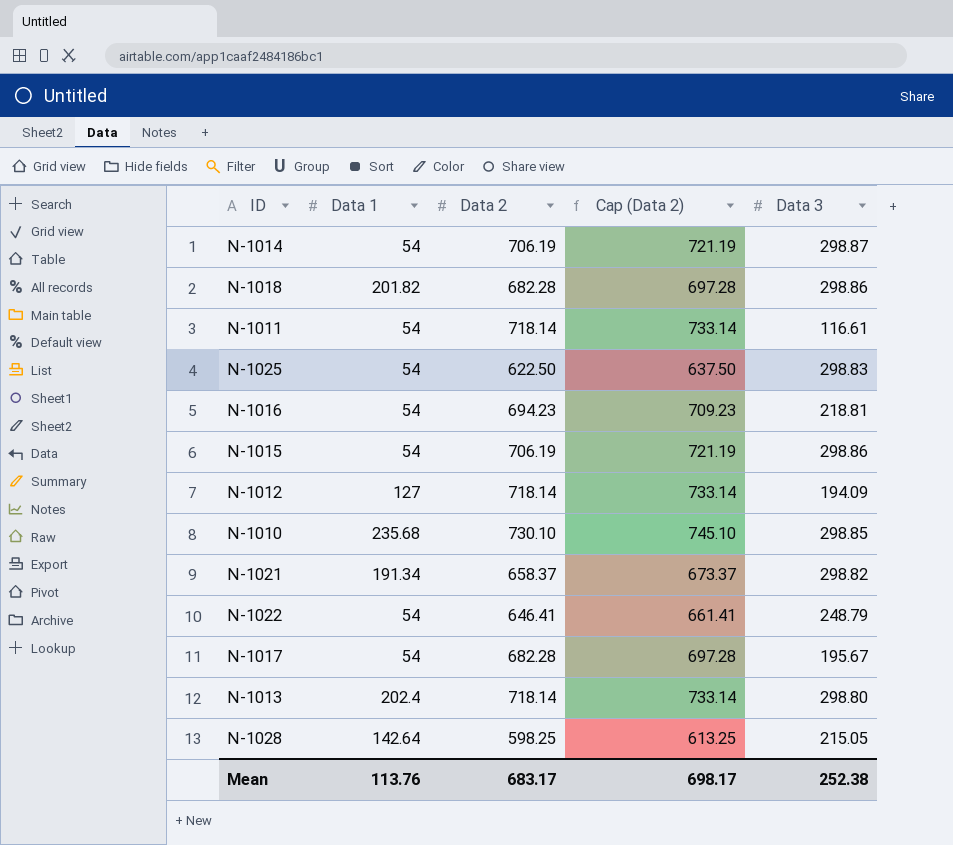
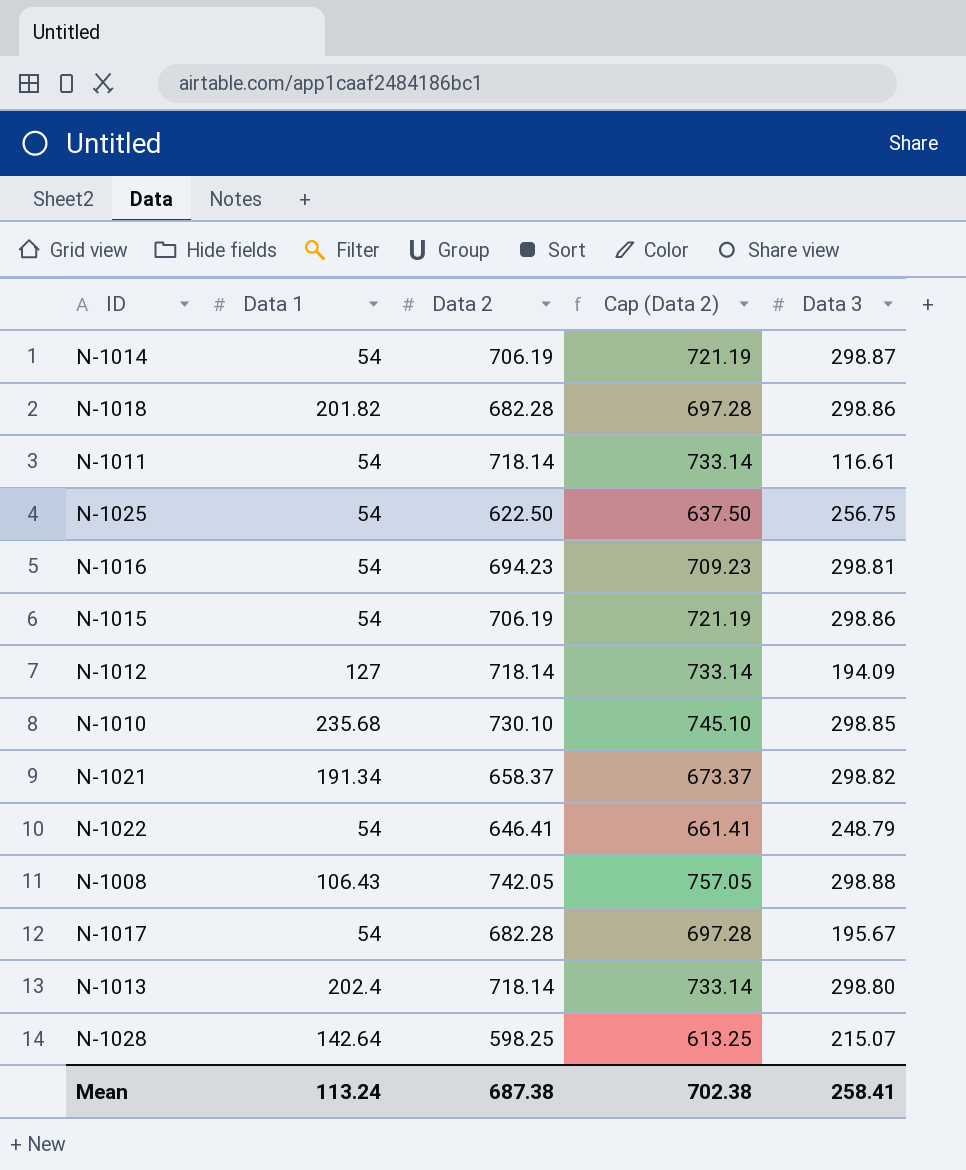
N-1025 | Data 3: 298.83 -> 256.75
N-1016 | Data 3: 218.81 -> 298.81
row N-1008: none -> 106.43 | 742.05 | 757.05 | 298.88
N-1028 | Data 3: 215.05 -> 215.07
Mean | Data 1: 113.76 -> 113.24
Mean | Data 2: 683.17 -> 687.38
Mean | Cap (Data 2): 698.17 -> 702.38
Mean | Data 3: 252.38 -> 258.41

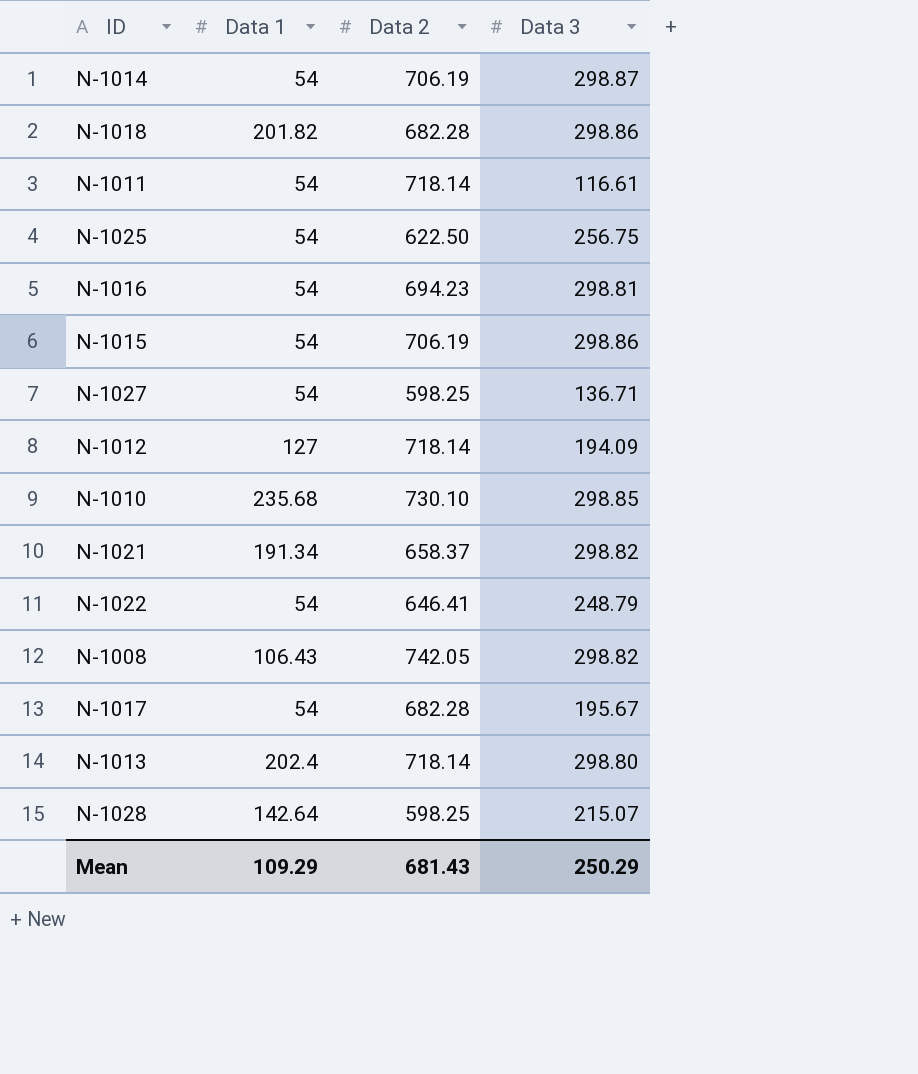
column Cap (Data 2) | formula: [Data 2] + 15 -> none
row N-1027: none -> 54 | 598.25 | 136.71
N-1008 | Data 3: 298.88 -> 298.82
Mean | Data 1: 113.24 -> 109.29
Mean | Data 2: 687.38 -> 681.43
Mean | Data 3: 258.41 -> 250.29

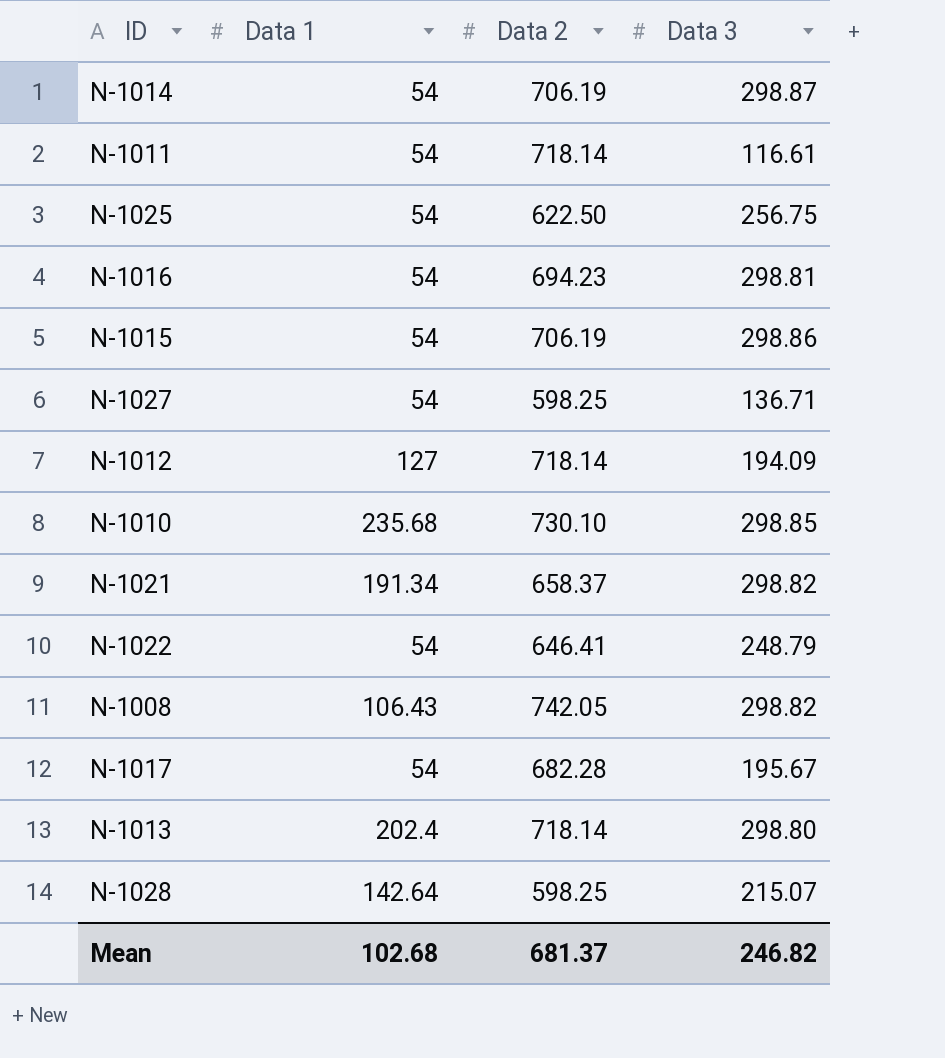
row N-1018: 201.82 | 682.28 | 298.86 -> none
Mean | Data 1: 109.29 -> 102.68
Mean | Data 2: 681.43 -> 681.37
Mean | Data 3: 250.29 -> 246.82

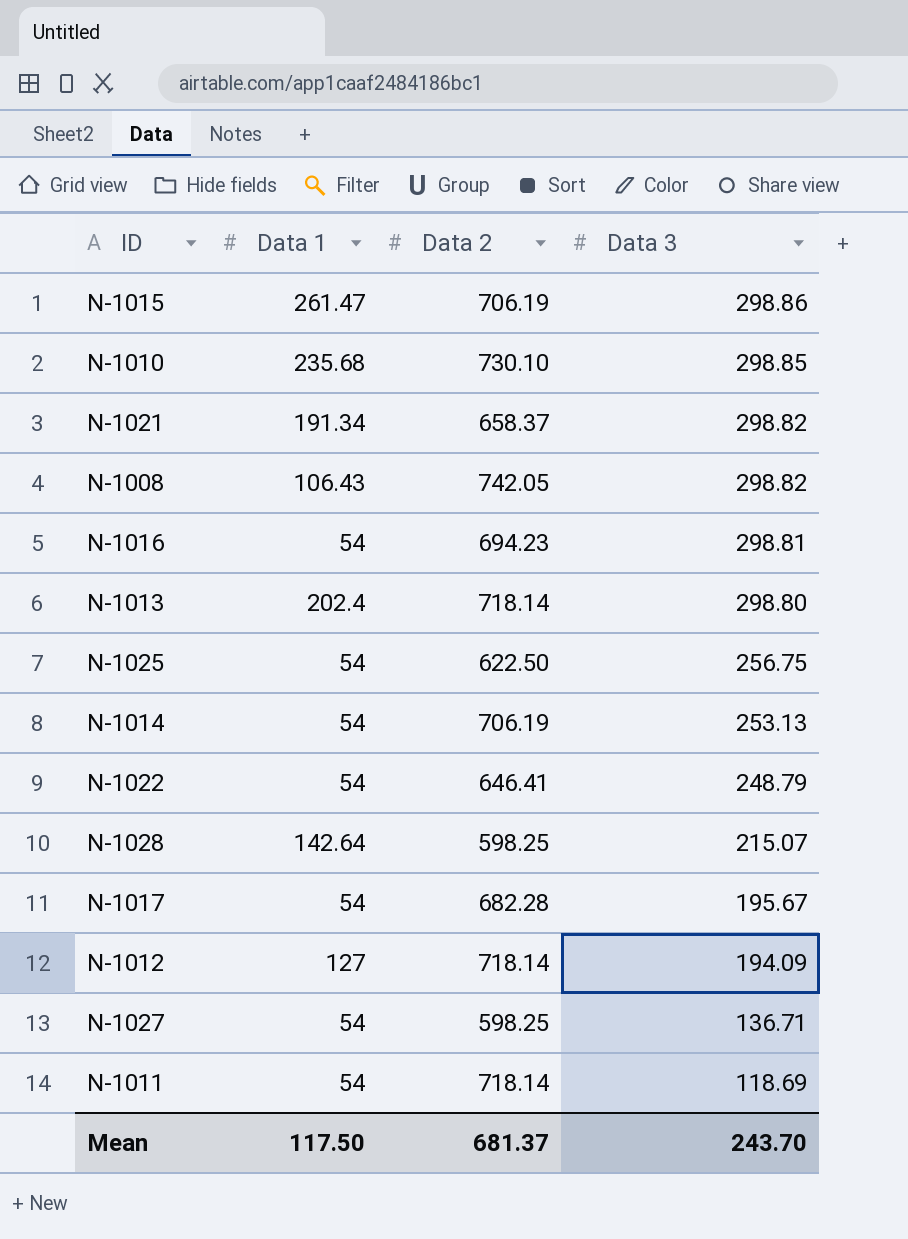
row order: none -> Data 3 descending
N-1015 | Data 1: 54 -> 261.47
N-1014 | Data 3: 298.87 -> 253.13
N-1011 | Data 3: 116.61 -> 118.69
Mean | Data 1: 102.68 -> 117.50
Mean | Data 3: 246.82 -> 243.70

